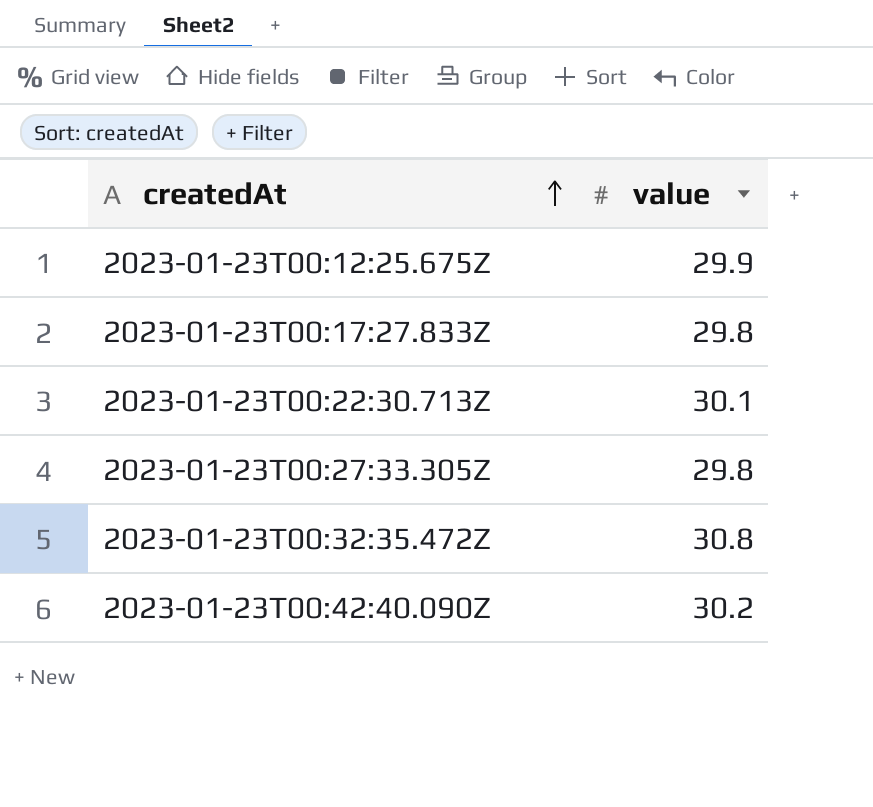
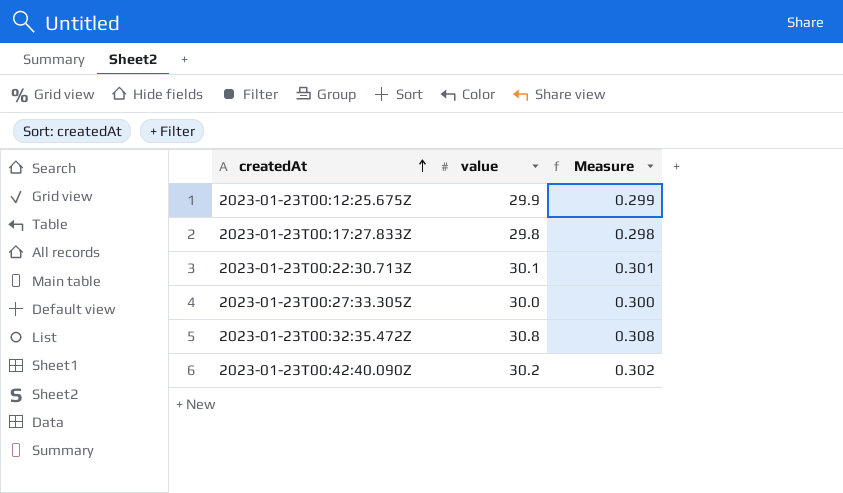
column Measure | formula: none -> [value] * 0.01
2023-01-23T00:27:33.305Z | value: 29.8 -> 30.0

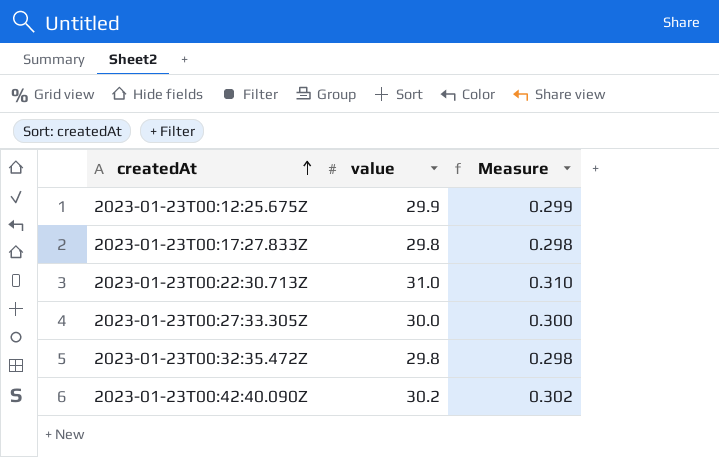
2023-01-23T00:22:30.713Z | value: 30.1 -> 31.0
2023-01-23T00:22:30.713Z | Measure: 0.301 -> 0.310
2023-01-23T00:32:35.472Z | value: 30.8 -> 29.8
2023-01-23T00:32:35.472Z | Measure: 0.308 -> 0.298

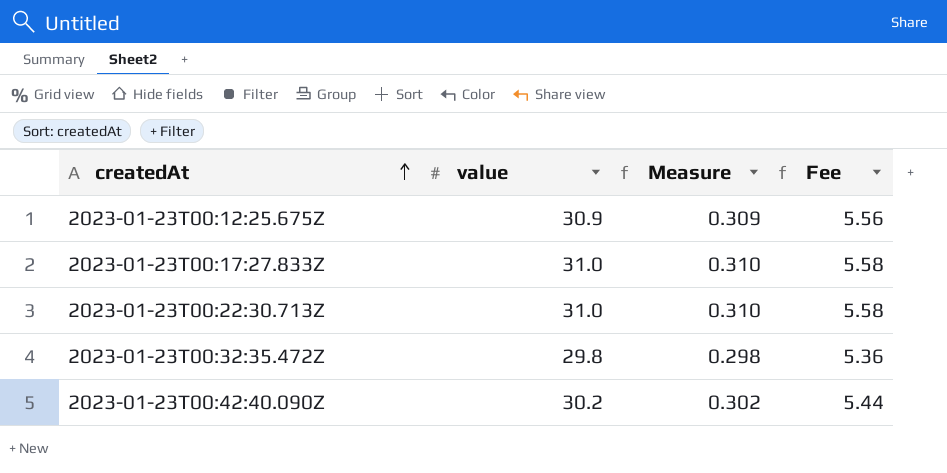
column Fee | formula: none -> [value] * 0.18
row 2023-01-23T00:27:33.305Z: 30.0 | 0.300 -> none
2023-01-23T00:12:25.675Z | value: 29.9 -> 30.9
2023-01-23T00:12:25.675Z | Measure: 0.299 -> 0.309
2023-01-23T00:17:27.833Z | value: 29.8 -> 31.0
2023-01-23T00:17:27.833Z | Measure: 0.298 -> 0.310

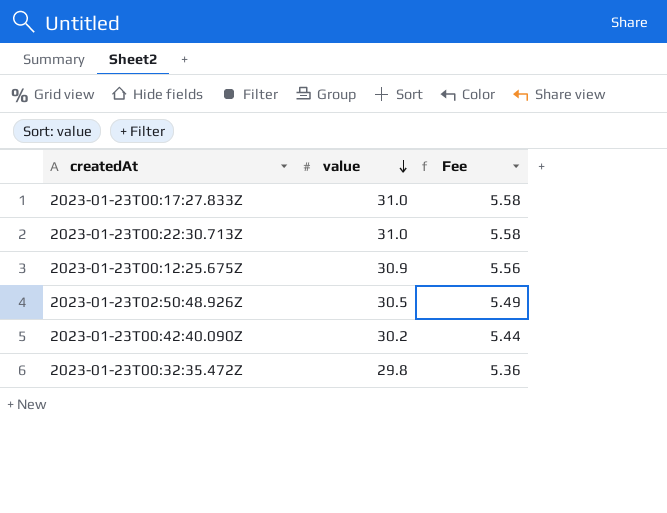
row order: createdAt ascending -> value descending
column Measure | formula: [value] * 0.01 -> none
row 2023-01-23T02:50:48.926Z: none -> 30.5 | 5.49

